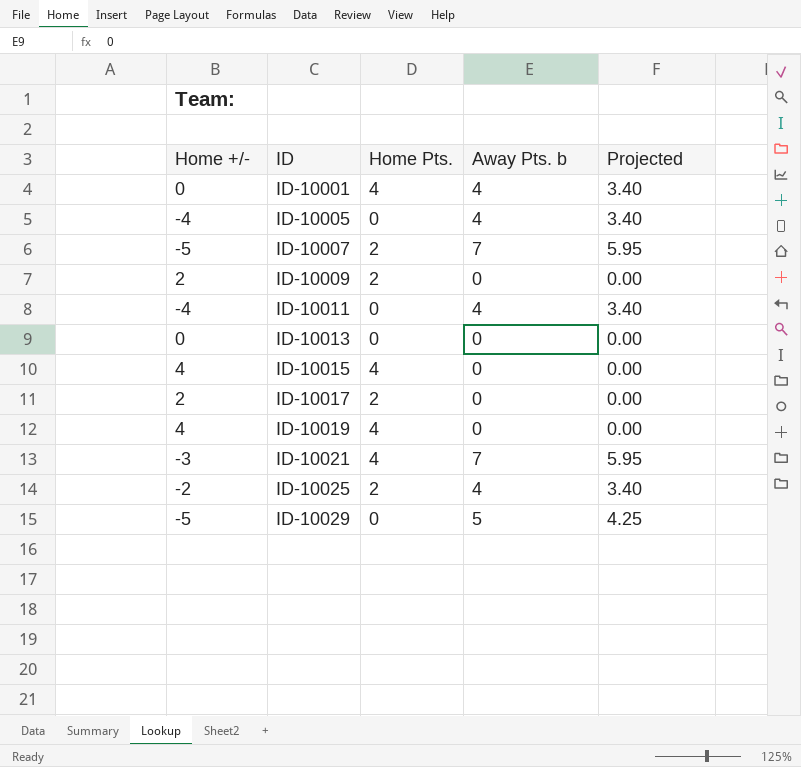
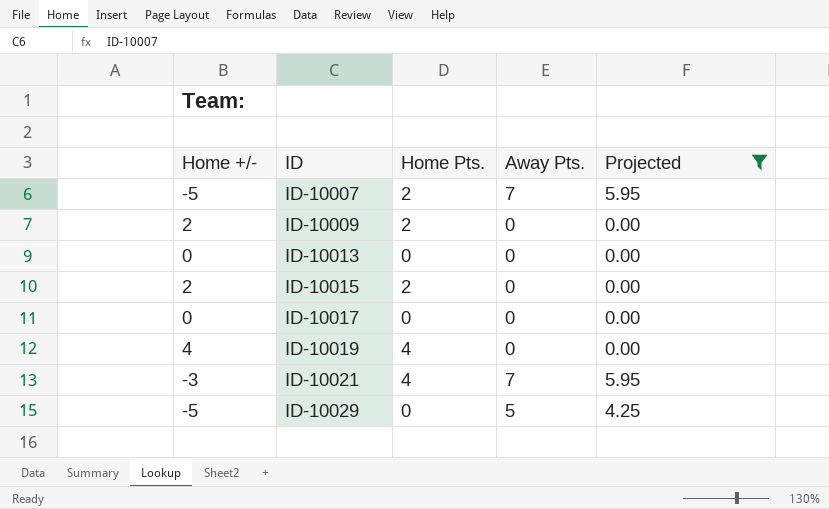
filter: none -> Projected != 3.40
column name: Away Pts. b -> Away Pts.
ID-10015 | Home +/-: 4 -> 2
ID-10015 | Home Pts.: 4 -> 2
ID-10017 | Home +/-: 2 -> 0
ID-10017 | Home Pts.: 2 -> 0

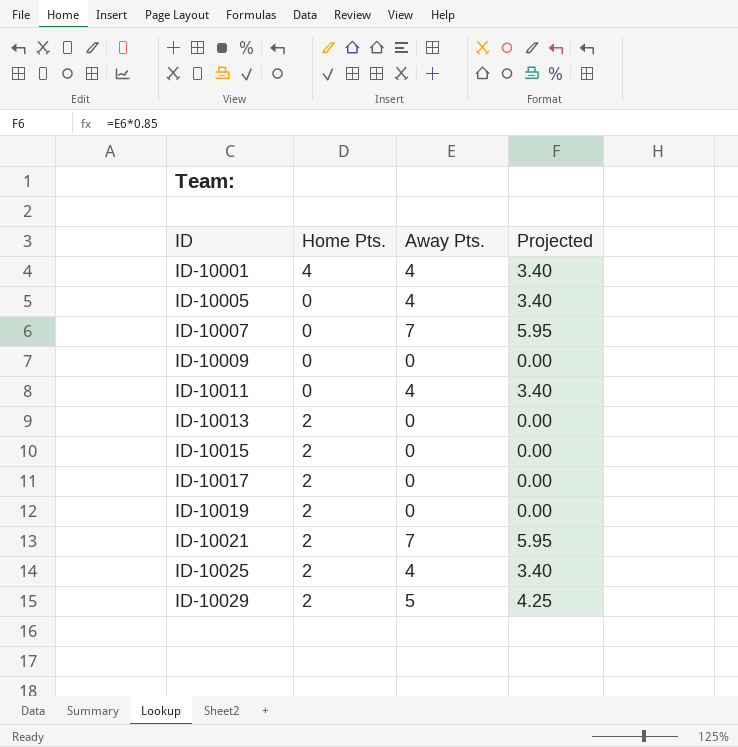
filter: Projected != 3.40 -> none
column Home +/- | formula: [Home Pts.] - [Away Pts.] -> none
ID-10007 | Home Pts.: 2 -> 0
ID-10009 | Home Pts.: 2 -> 0
ID-10013 | Home Pts.: 0 -> 2
ID-10017 | Home Pts.: 0 -> 2
ID-10019 | Home Pts.: 4 -> 2
ID-10021 | Home Pts.: 4 -> 2
ID-10029 | Home Pts.: 0 -> 2

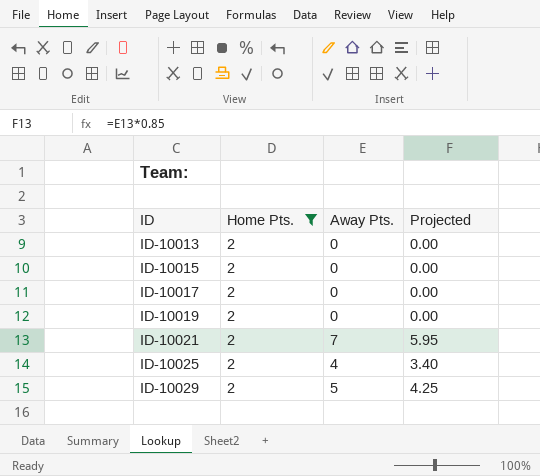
filter: none -> Home Pts. = 2

